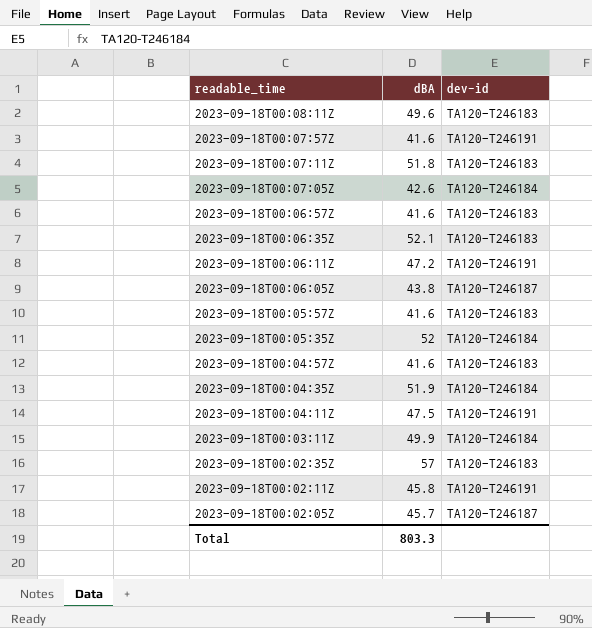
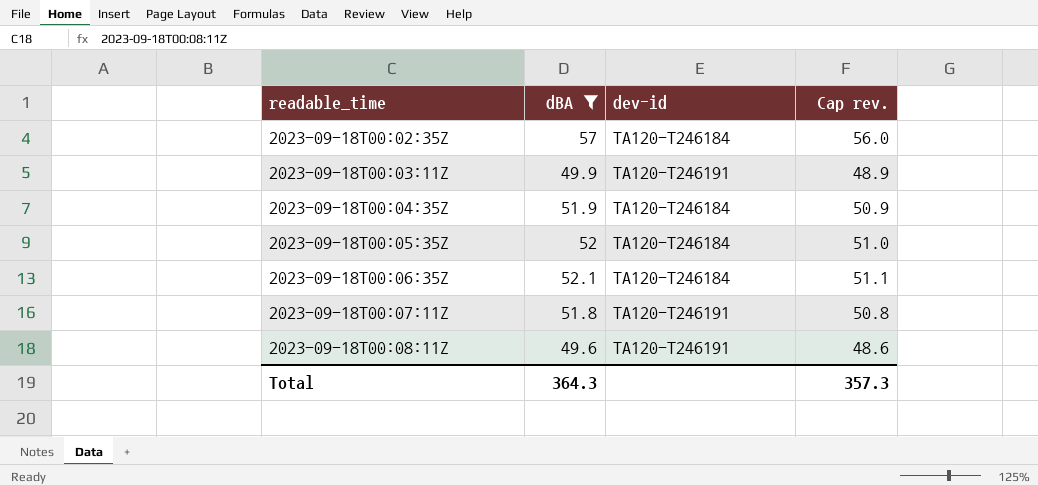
filter: none -> dBA >= 49.6
row order: readable_time descending -> readable_time ascending
column Cap rev. | formula: none -> [dBA] - 1
2023-09-18T00:02:35Z | dev-id: TA120-T246183 -> TA120-T246184
2023-09-18T00:03:11Z | dev-id: TA120-T246184 -> TA120-T246191
2023-09-18T00:06:35Z | dev-id: TA120-T246183 -> TA120-T246184
2023-09-18T00:07:11Z | dev-id: TA120-T246183 -> TA120-T246191
2023-09-18T00:08:11Z | dev-id: TA120-T246183 -> TA120-T246191
Total | dBA: 803.3 -> 364.3

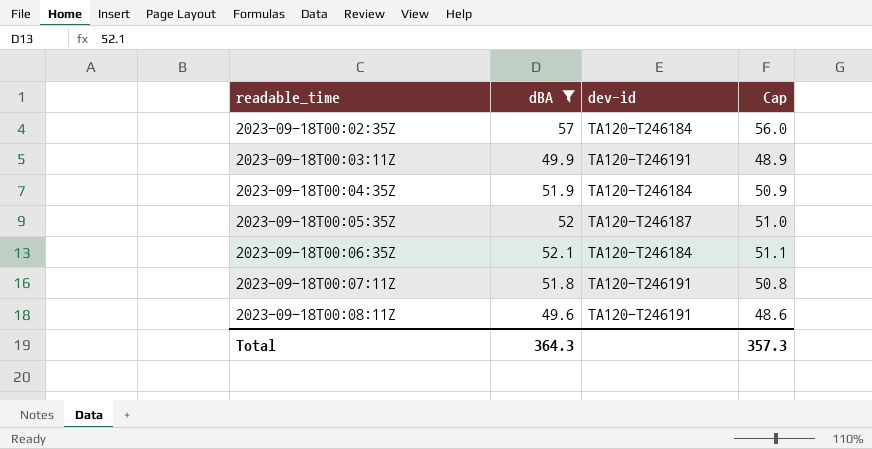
column name: Cap rev. -> Cap
2023-09-18T00:05:35Z | dev-id: TA120-T246184 -> TA120-T246187

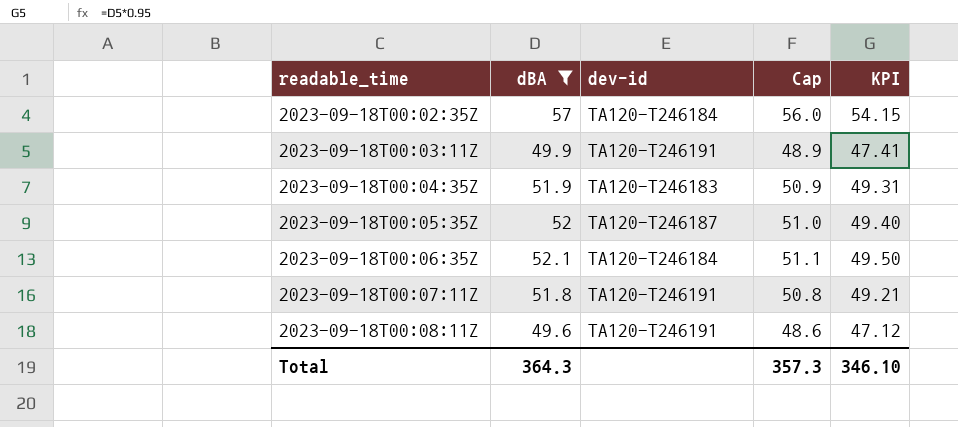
column KPI | formula: none -> [dBA] * 0.95
2023-09-18T00:04:35Z | dev-id: TA120-T246184 -> TA120-T246183

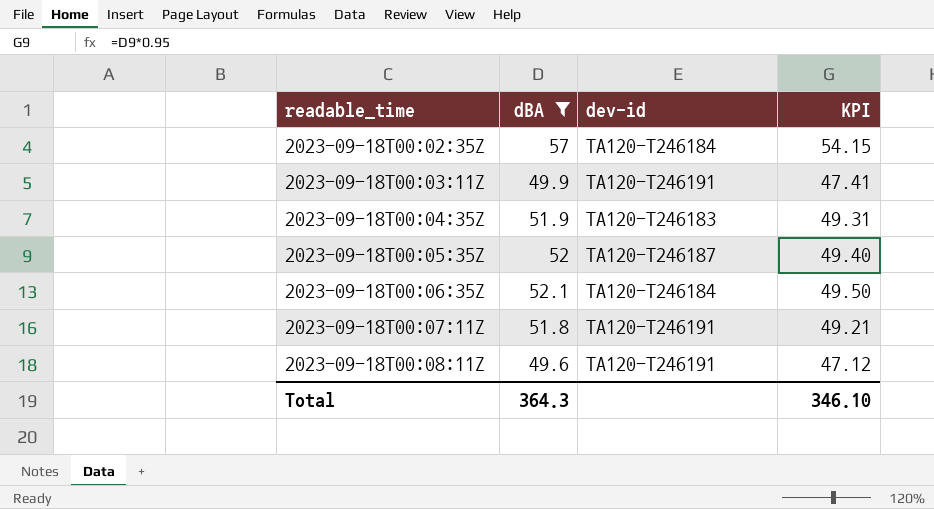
column Cap | formula: [dBA] - 1 -> none

